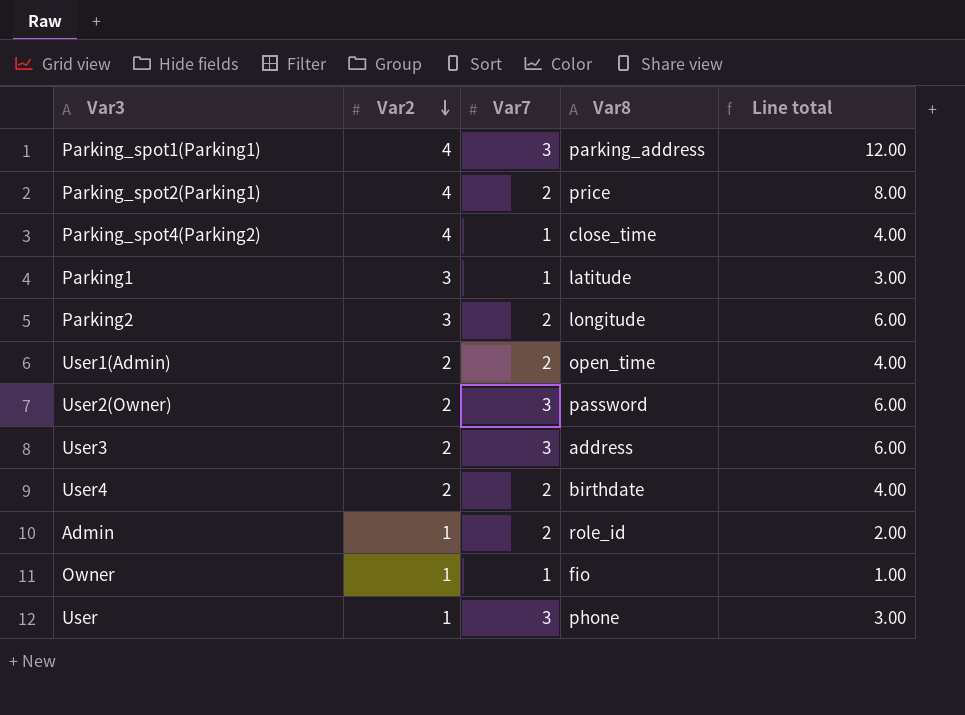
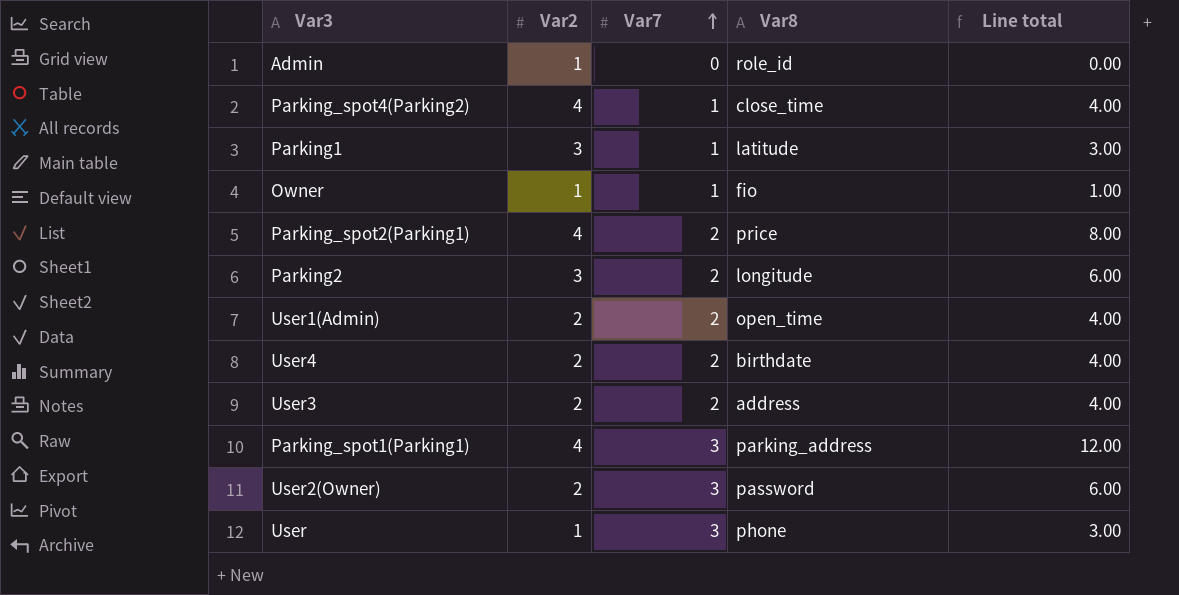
row order: Var2 descending -> Var7 ascending
Admin | Var7: 2 -> 0
Admin | Line total: 2.00 -> 0.00
User3 | Var7: 3 -> 2
User3 | Line total: 6.00 -> 4.00

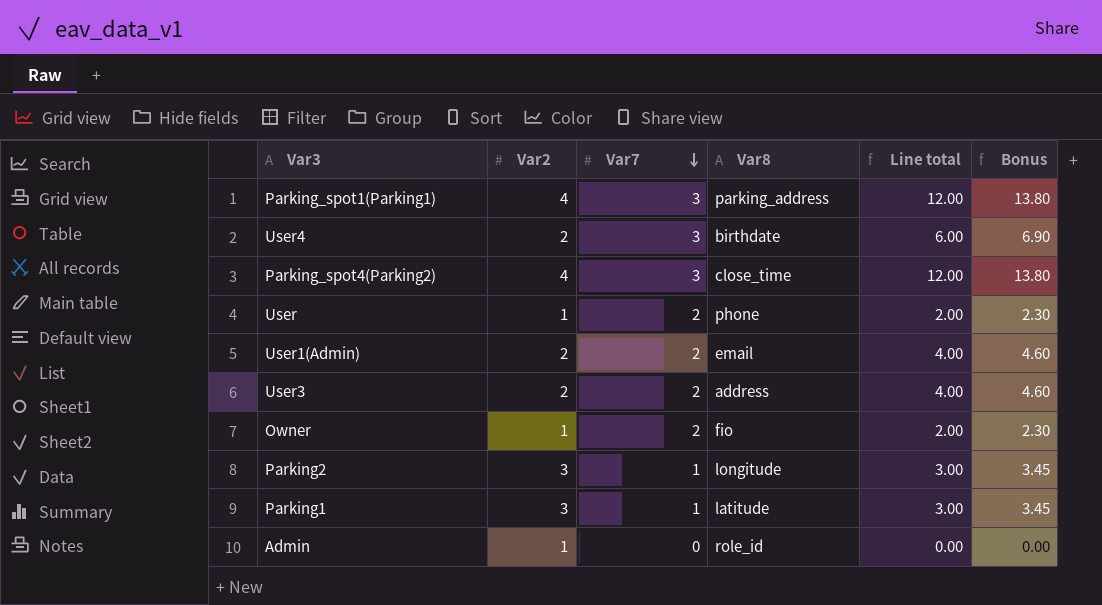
row order: Var7 ascending -> Var7 descending
column Bonus | formula: none -> [Line total] * 1.15
row Parking_spot2(Parking1): 4 | 2 | price | 8.00 -> none
row User2(Owner): 2 | 3 | password | 6.00 -> none
User4 | Var7: 2 -> 3
User4 | Line total: 4.00 -> 6.00
Parking_spot4(Parking2) | Var7: 1 -> 3
Parking_spot4(Parking2) | Line total: 4.00 -> 12.00
User | Var7: 3 -> 2
User | Line total: 3.00 -> 2.00
User1(Admin) | Var8: open_time -> email
Owner | Var7: 1 -> 2
Owner | Line total: 1.00 -> 2.00
Parking2 | Var7: 2 -> 1
Parking2 | Line total: 6.00 -> 3.00

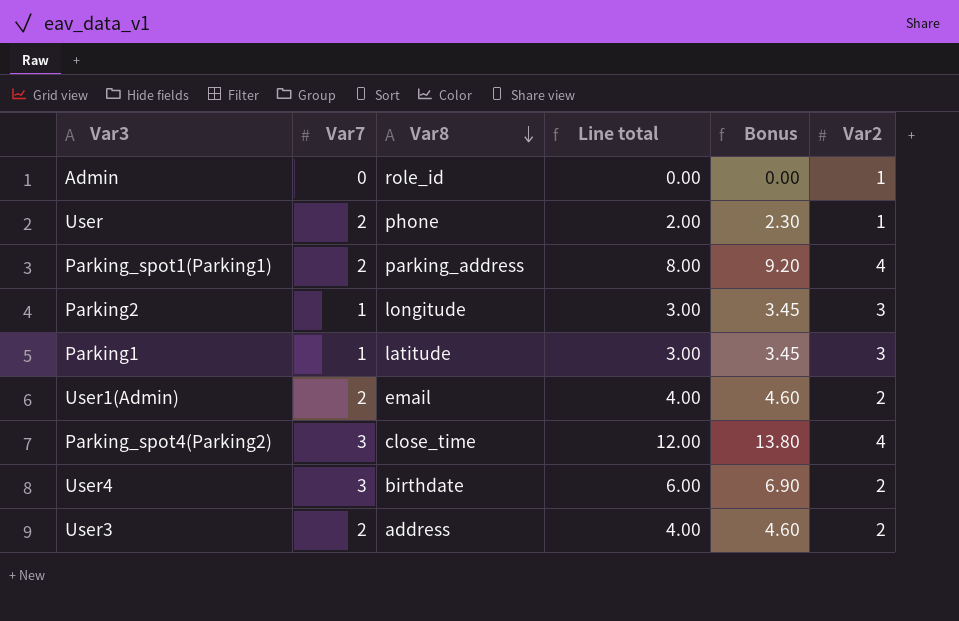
row order: Var7 descending -> Var8 descending
column Var2 | position: 2 -> 6
row Owner: 1 | 2 | fio | 2.00 | 2.30 -> none
Parking_spot1(Parking1) | Var7: 3 -> 2
Parking_spot1(Parking1) | Line total: 12.00 -> 8.00
Parking_spot1(Parking1) | Bonus: 13.80 -> 9.20

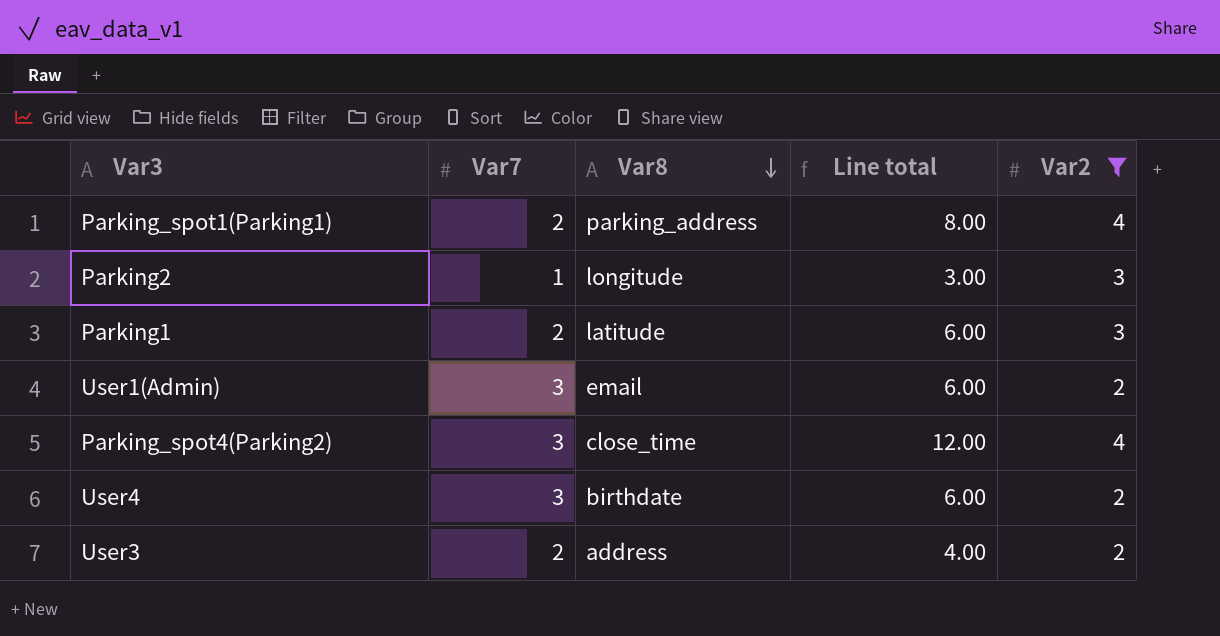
filter: none -> Var2 != 1
column Bonus | formula: [Line total] * 1.15 -> none
Parking1 | Var7: 1 -> 2
Parking1 | Line total: 3.00 -> 6.00
User1(Admin) | Var7: 2 -> 3
User1(Admin) | Line total: 4.00 -> 6.00

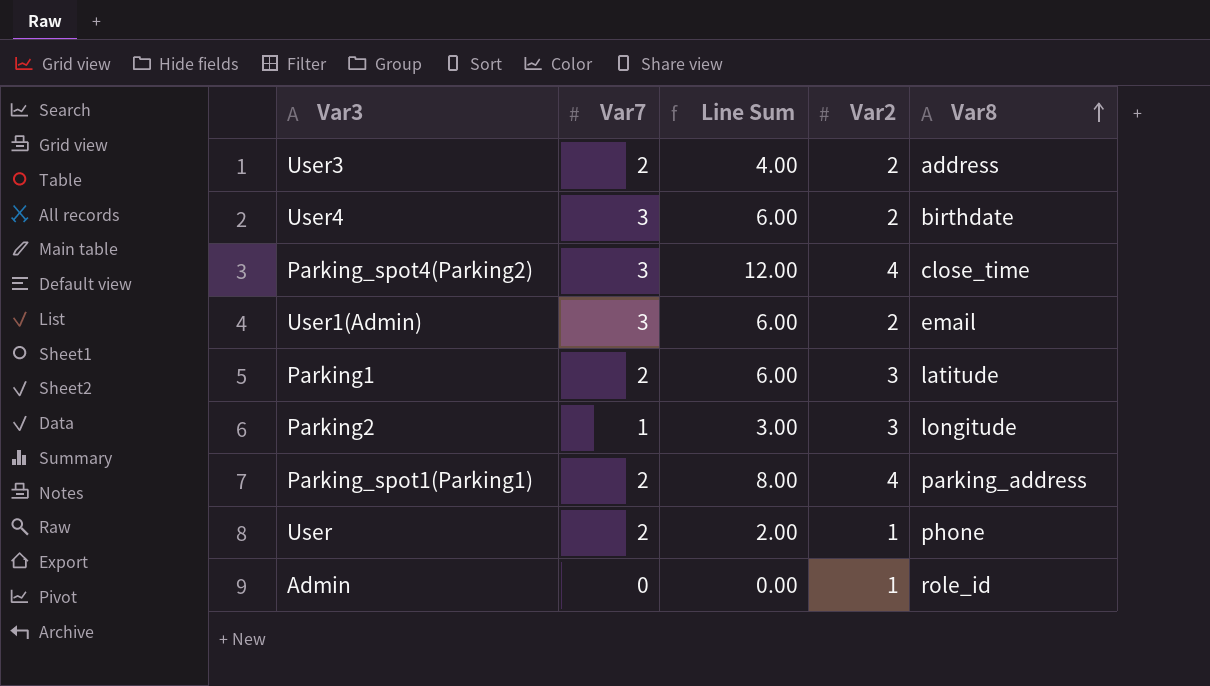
filter: Var2 != 1 -> none
row order: Var8 descending -> Var8 ascending
column name: Line total -> Line Sum
column Var8 | position: 3 -> 5

